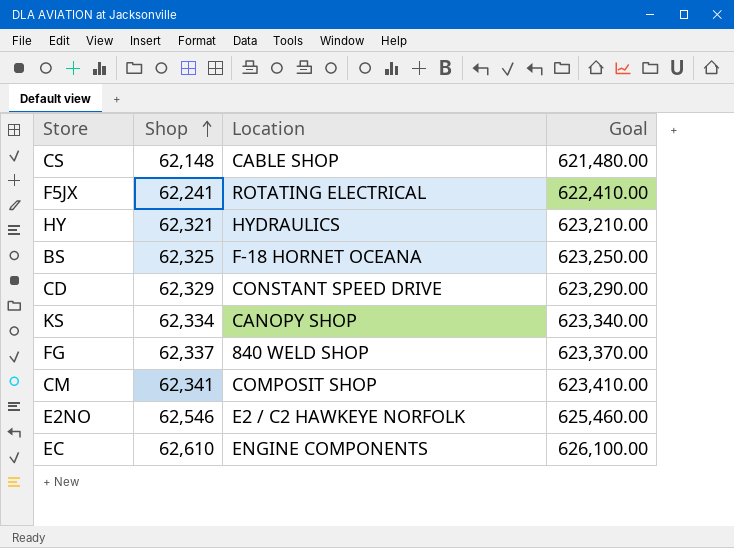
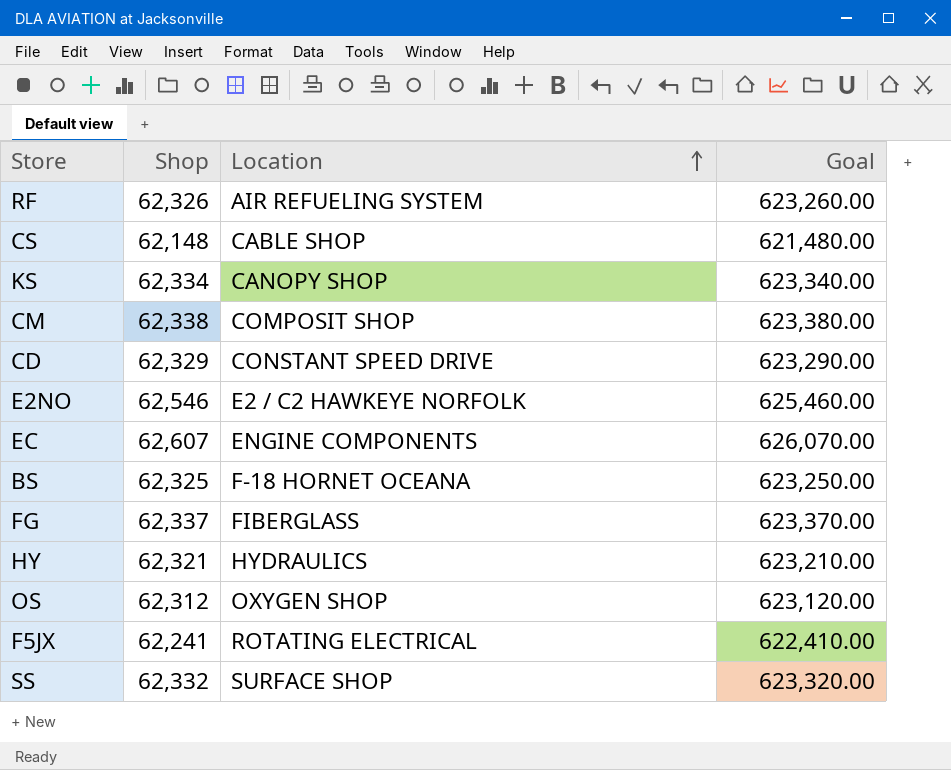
row order: Shop ascending -> Location ascending
row RF: none -> 62,326 | AIR REFUELING SYSTEM | 623,260.00
CM | Shop: 62,341 -> 62,338
CM | Goal: 623,410.00 -> 623,380.00
EC | Shop: 62,610 -> 62,607
EC | Goal: 626,100.00 -> 626,070.00
FG | Location: 840 WELD SHOP -> FIBERGLASS
row OS: none -> 62,312 | OXYGEN SHOP | 623,120.00
row SS: none -> 62,332 | SURFACE SHOP | 623,320.00

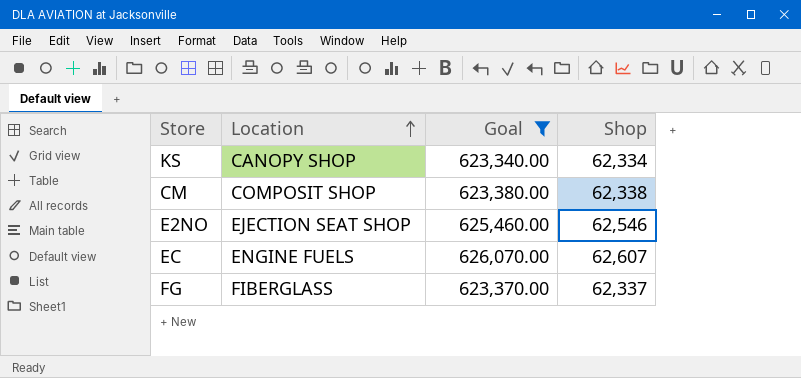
filter: none -> Goal >= 623,340.00
column Shop | position: 2 -> 4
E2NO | Location: E2 / C2 HAWKEYE NORFOLK -> EJECTION SEAT SHOP
EC | Location: ENGINE COMPONENTS -> ENGINE FUELS

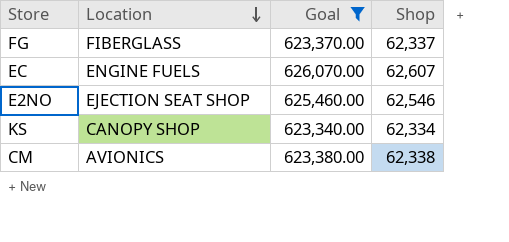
row order: Location ascending -> Location descending
CM | Location: COMPOSIT SHOP -> AVIONICS

